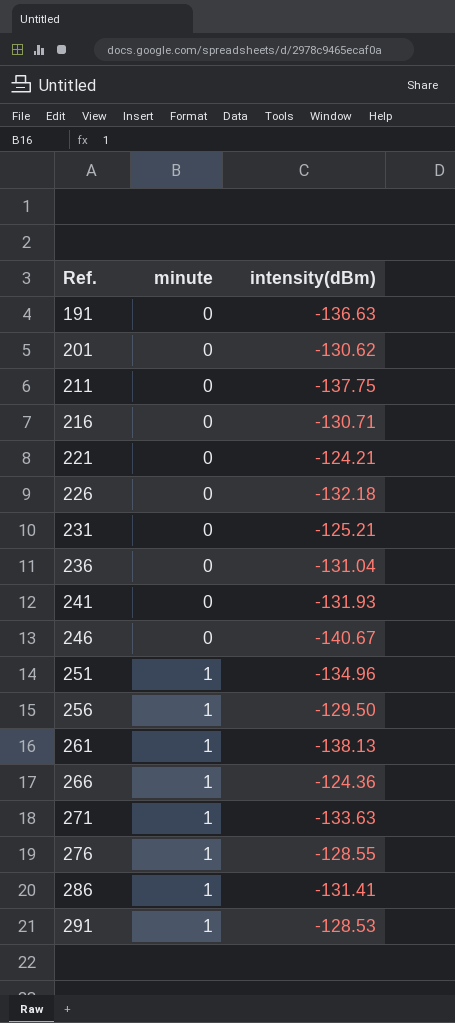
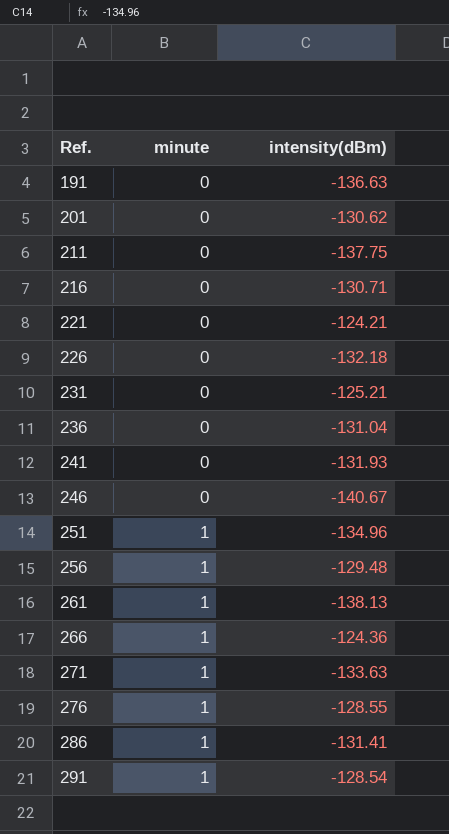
256 | intensity(dBm): -129.50 -> -129.48
291 | intensity(dBm): -128.53 -> -128.54

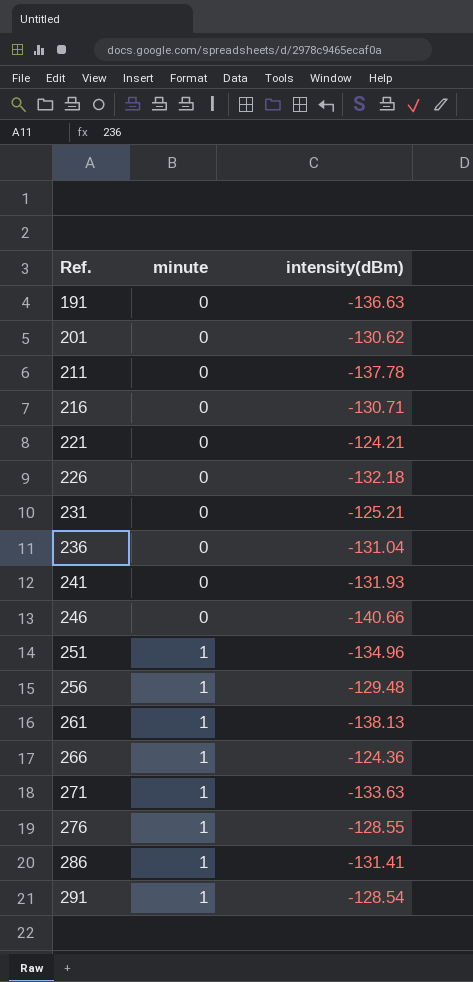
211 | intensity(dBm): -137.75 -> -137.78
246 | intensity(dBm): -140.67 -> -140.66

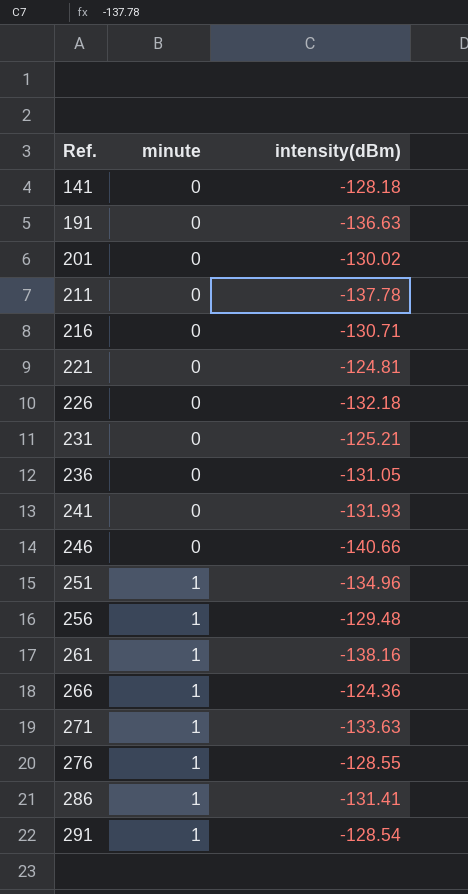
row 141: none -> 0 | -128.18
201 | intensity(dBm): -130.62 -> -130.02
221 | intensity(dBm): -124.21 -> -124.81
236 | intensity(dBm): -131.04 -> -131.05
261 | intensity(dBm): -138.13 -> -138.16

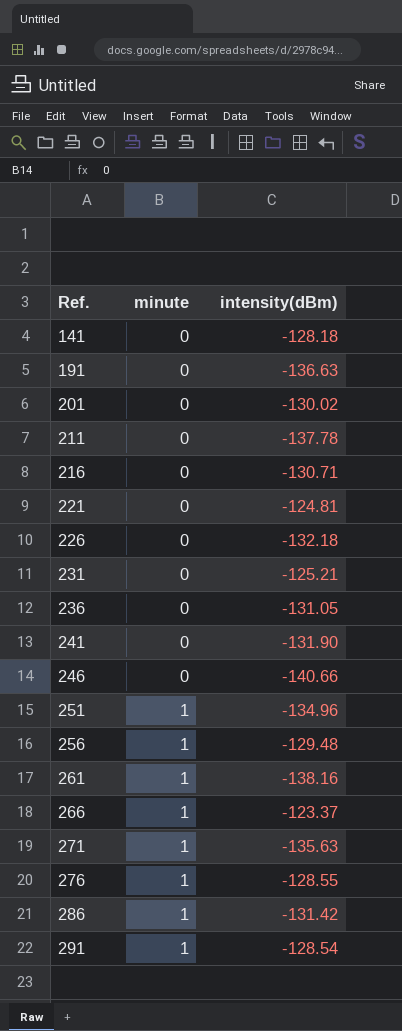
241 | intensity(dBm): -131.93 -> -131.90
266 | intensity(dBm): -124.36 -> -123.37
271 | intensity(dBm): -133.63 -> -135.63
286 | intensity(dBm): -131.41 -> -131.42

